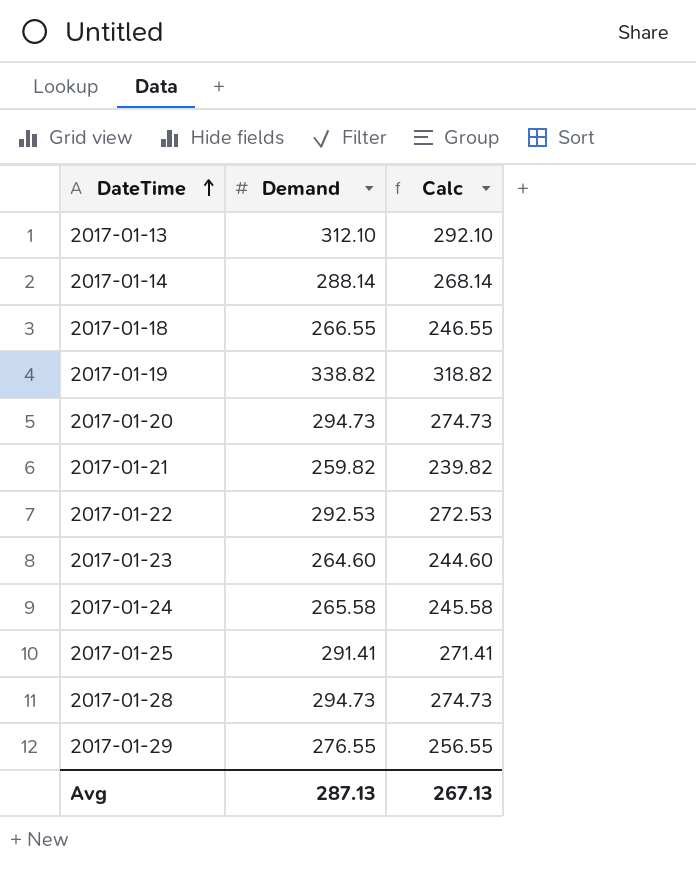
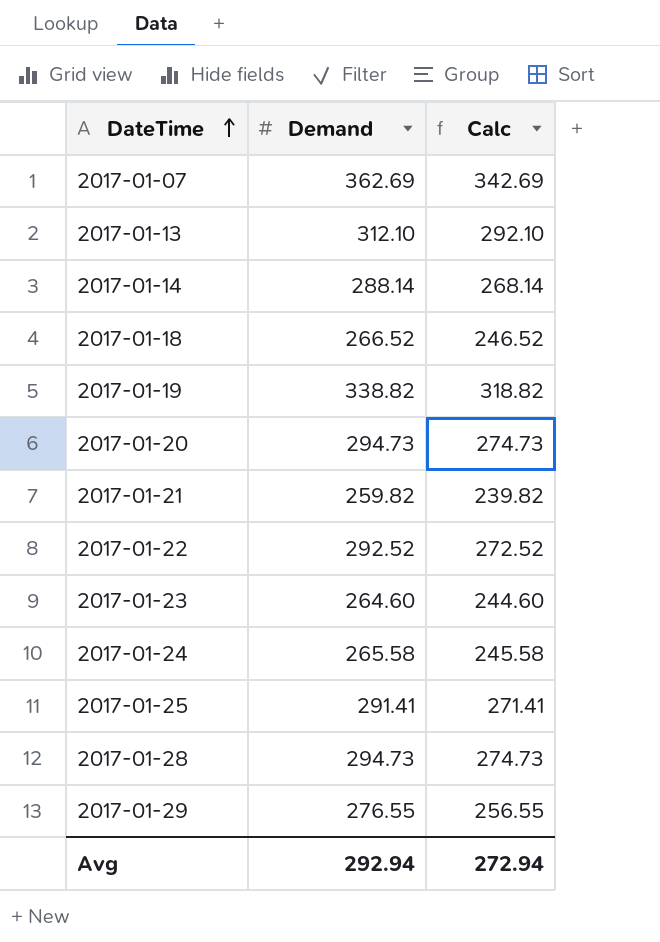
row 2017-01-07: none -> 362.69 | 342.69
2017-01-18 | Demand: 266.55 -> 266.52
2017-01-18 | Calc: 246.55 -> 246.52
2017-01-22 | Demand: 292.53 -> 292.52
2017-01-22 | Calc: 272.53 -> 272.52
Avg | Demand: 287.13 -> 292.94
Avg | Calc: 267.13 -> 272.94

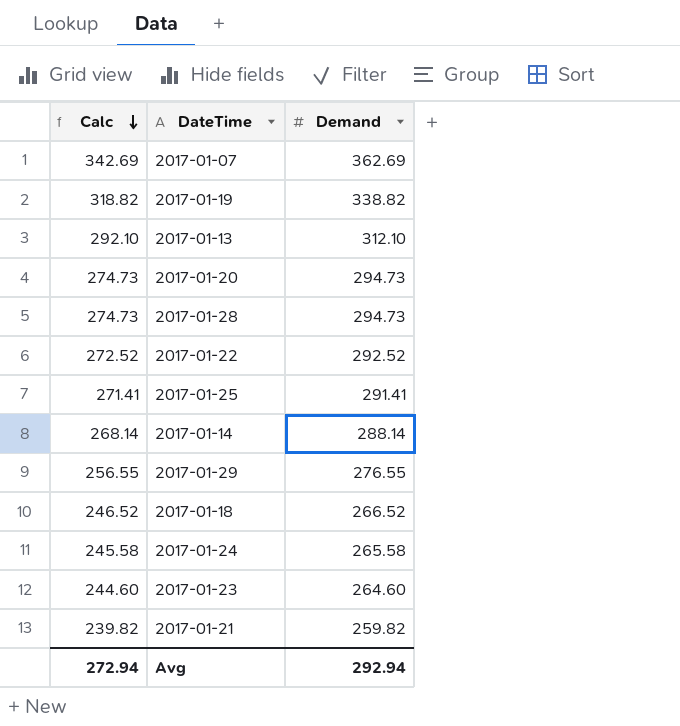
row order: DateTime ascending -> Calc descending
column Calc | position: 3 -> 1

